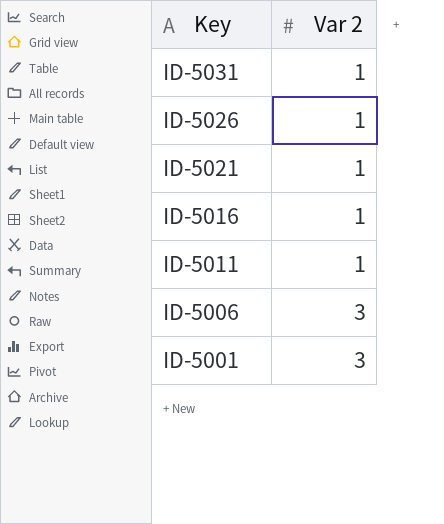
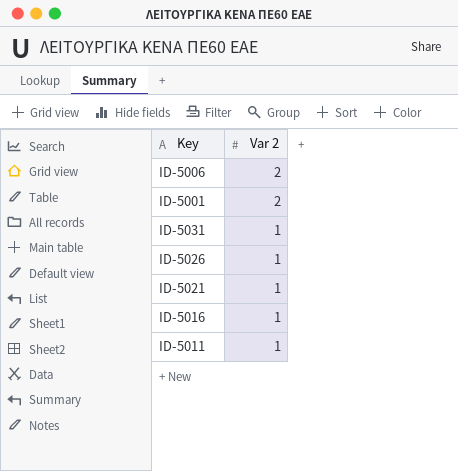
row order: Key descending -> Var 2 descending
ID-5006 | Var 2: 3 -> 2
ID-5001 | Var 2: 3 -> 2

